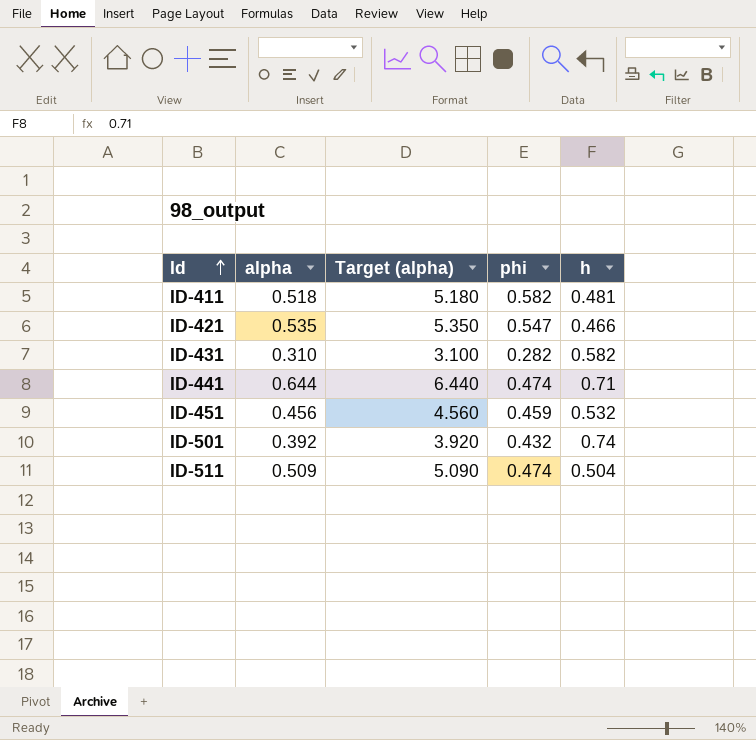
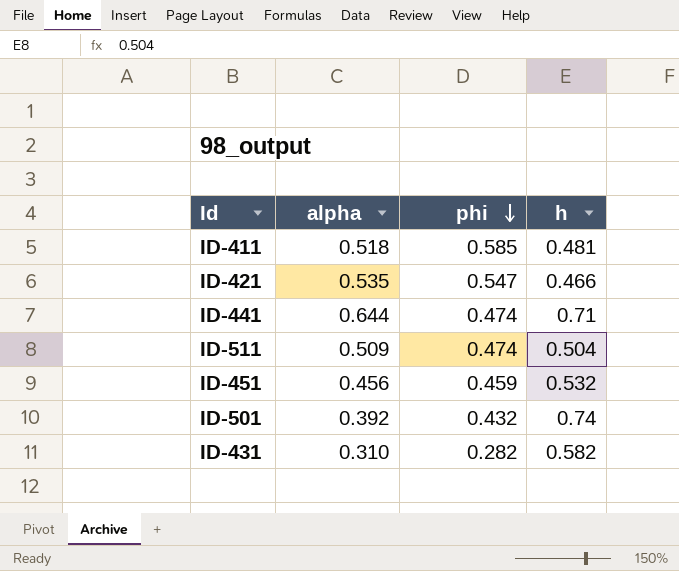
row order: Id ascending -> phi descending
column Target (alpha) | formula: [alpha] * 10 -> none
ID-411 | phi: 0.582 -> 0.585

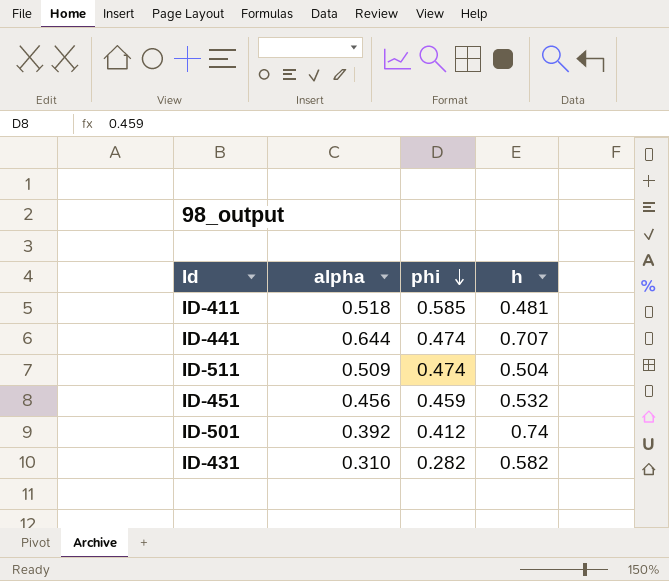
row ID-421: 0.535 | 0.547 | 0.466 -> none
ID-441 | h: 0.71 -> 0.707
ID-501 | phi: 0.432 -> 0.412

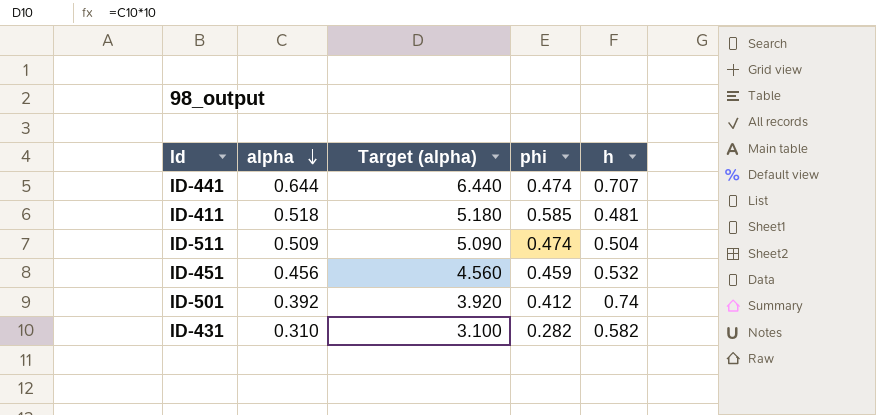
row order: phi descending -> alpha descending
column Target (alpha) | formula: none -> [alpha] * 10

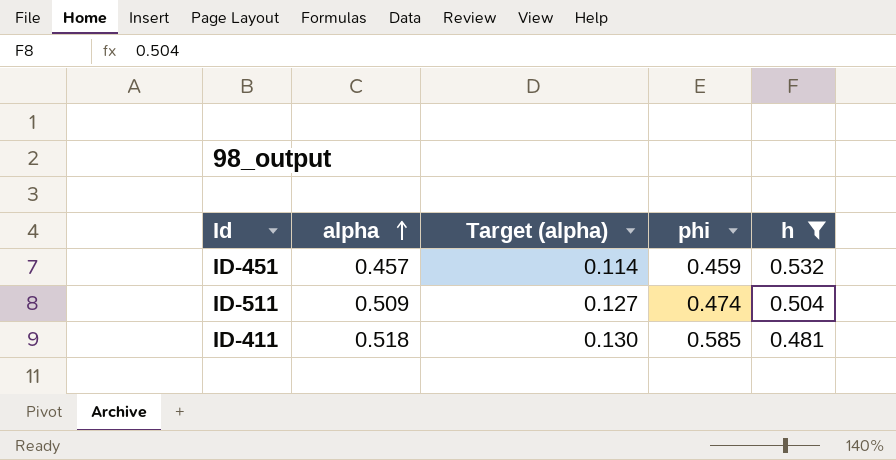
filter: none -> h <= 0.532
row order: alpha descending -> alpha ascending
column Target (alpha) | formula: [alpha] * 10 -> [alpha] * 0.25
ID-451 | alpha: 0.456 -> 0.457

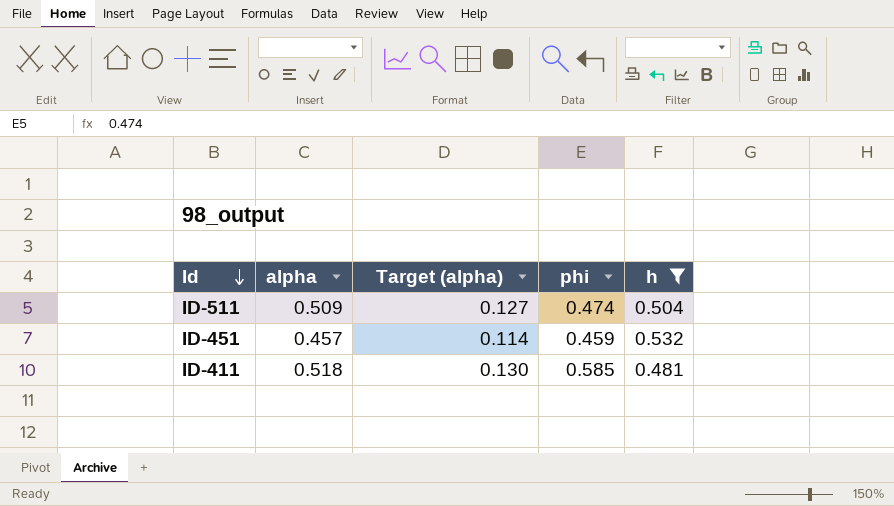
row order: alpha ascending -> Id descending

